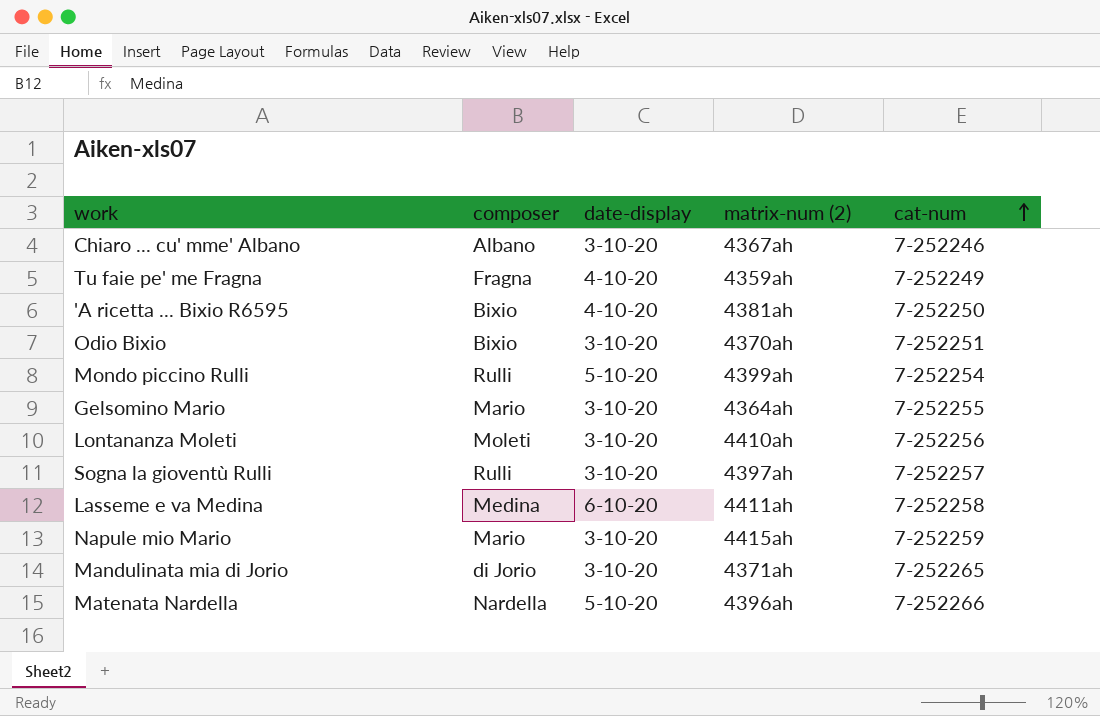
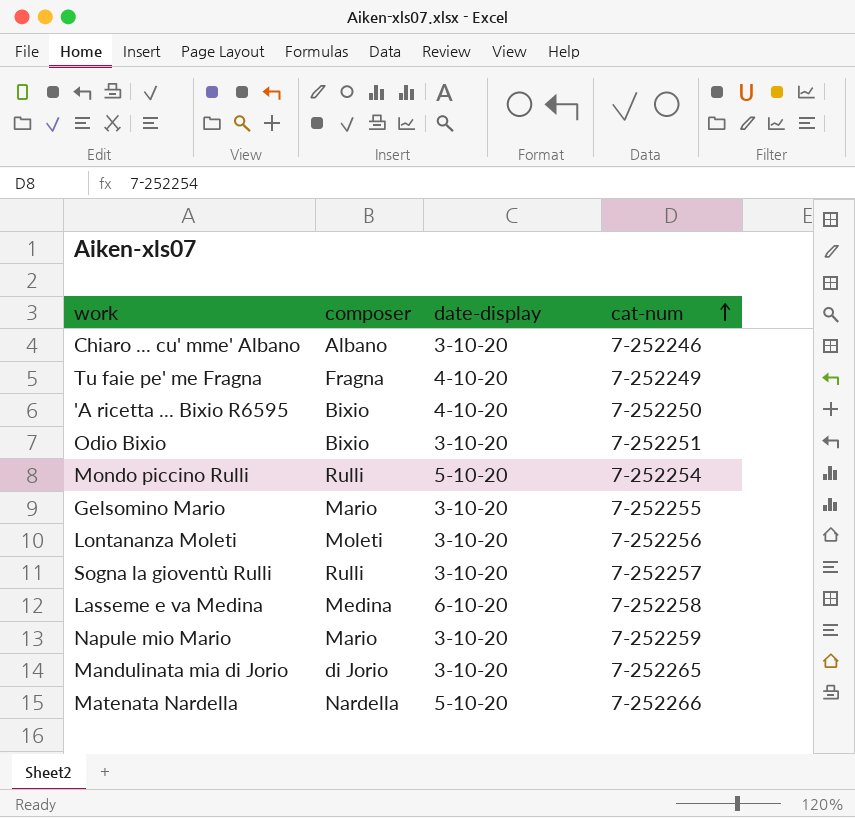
column matrix-num (2) | position: 4 -> none

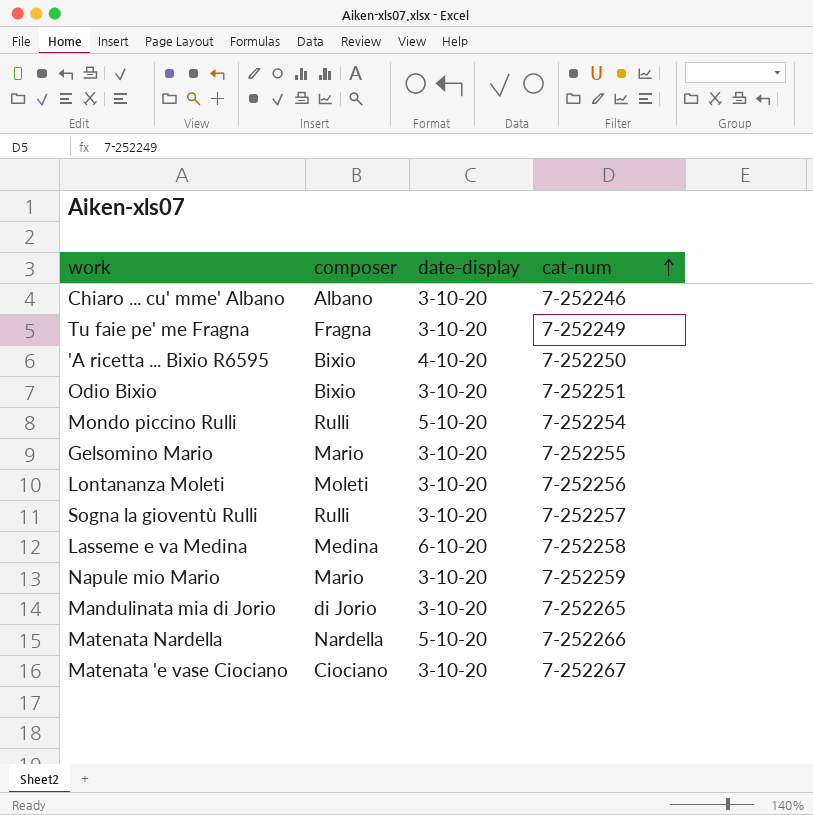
Tu faie pe' me Fragna | date-display: 4-10-20 -> 3-10-20
row Matenata 'e vase Ciociano: none -> Ciociano | 3-10-20 | 7-252267

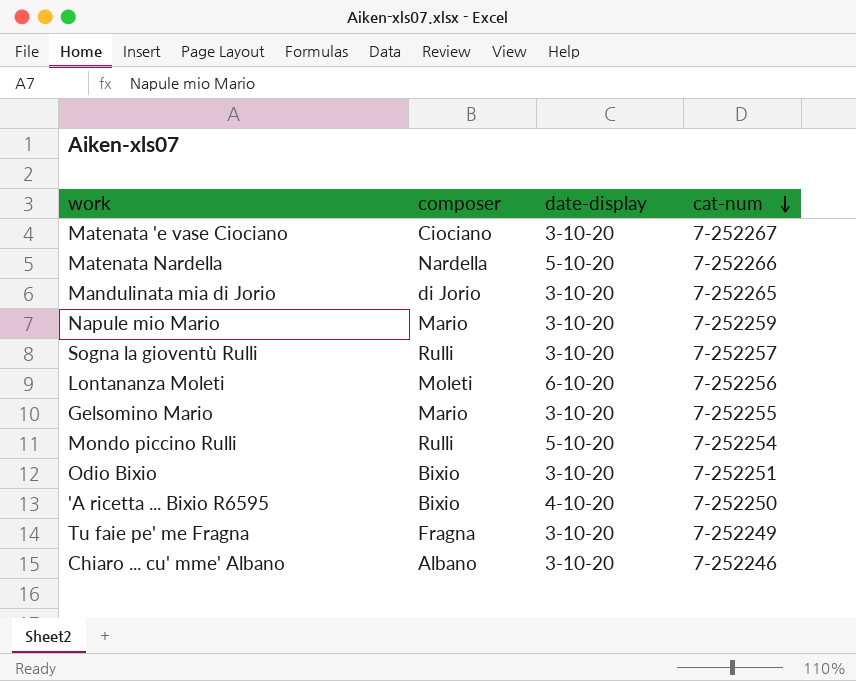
row order: cat-num ascending -> cat-num descending
row Lasseme e va Medina: Medina | 6-10-20 | 7-252258 -> none
Lontananza Moleti | date-display: 3-10-20 -> 6-10-20

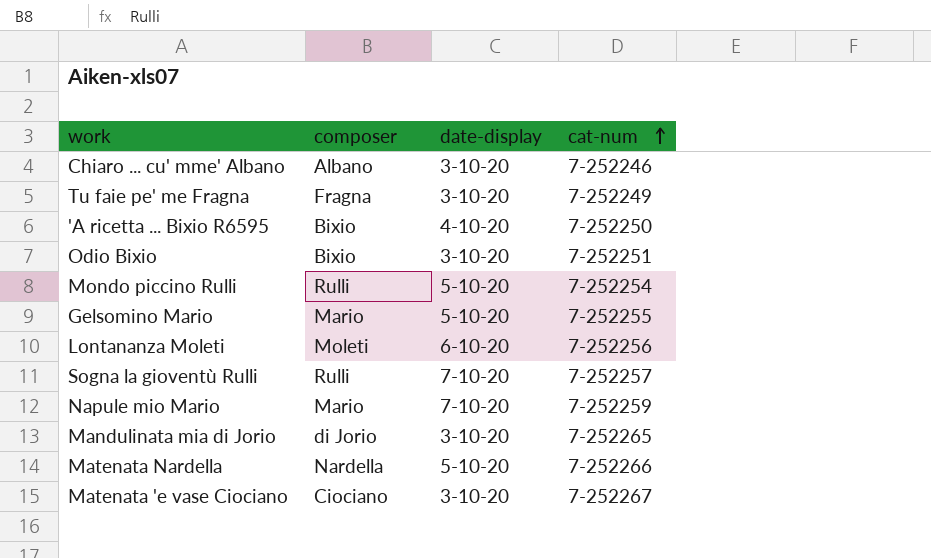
row order: cat-num descending -> cat-num ascending
Gelsomino Mario | date-display: 3-10-20 -> 5-10-20
Sogna la gioventù Rulli | date-display: 3-10-20 -> 7-10-20
Napule mio Mario | date-display: 3-10-20 -> 7-10-20

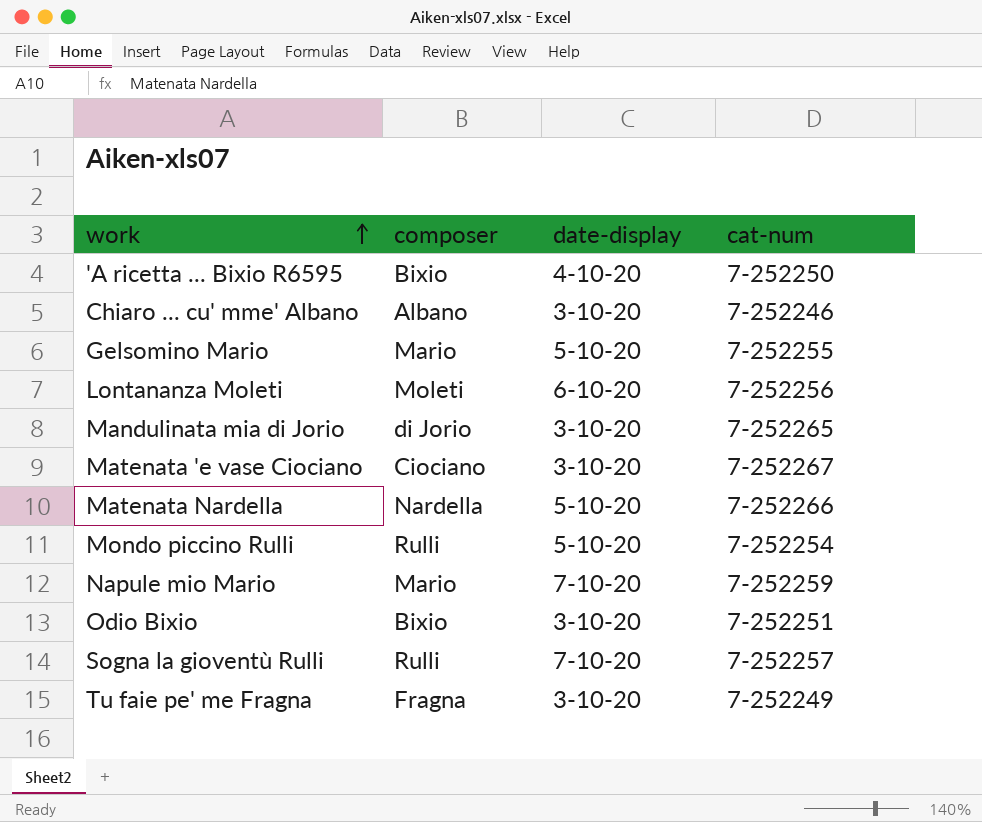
row order: cat-num ascending -> work ascending

